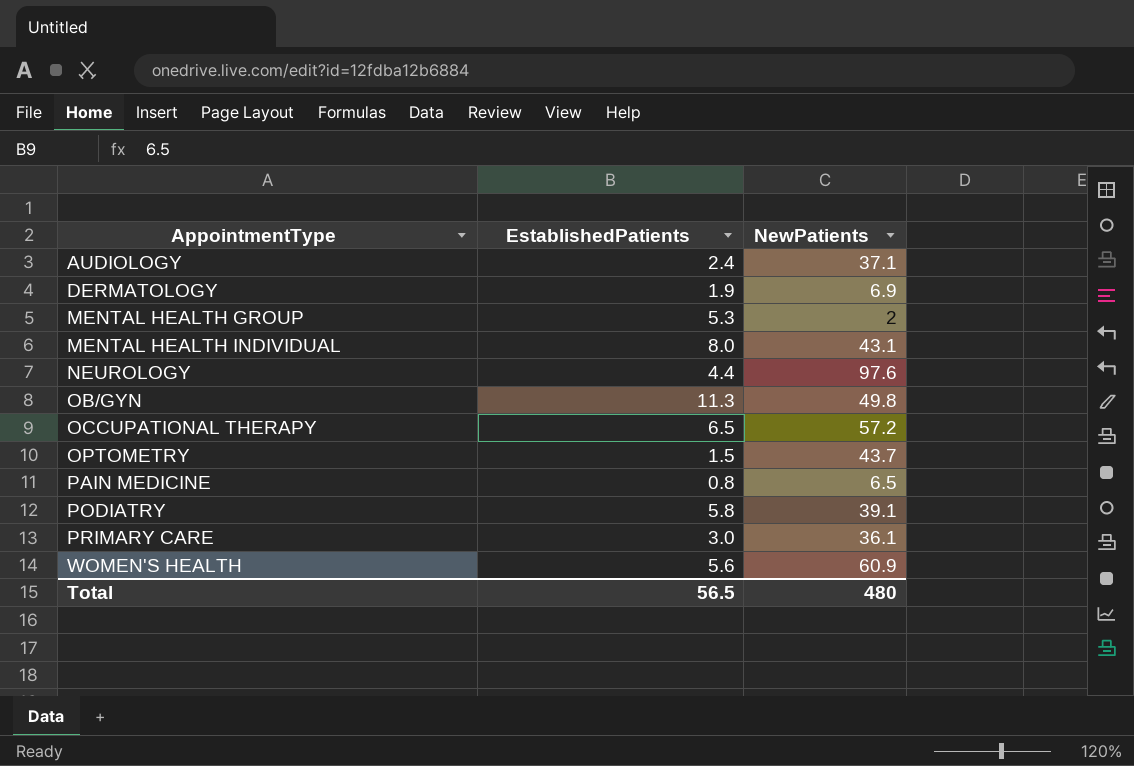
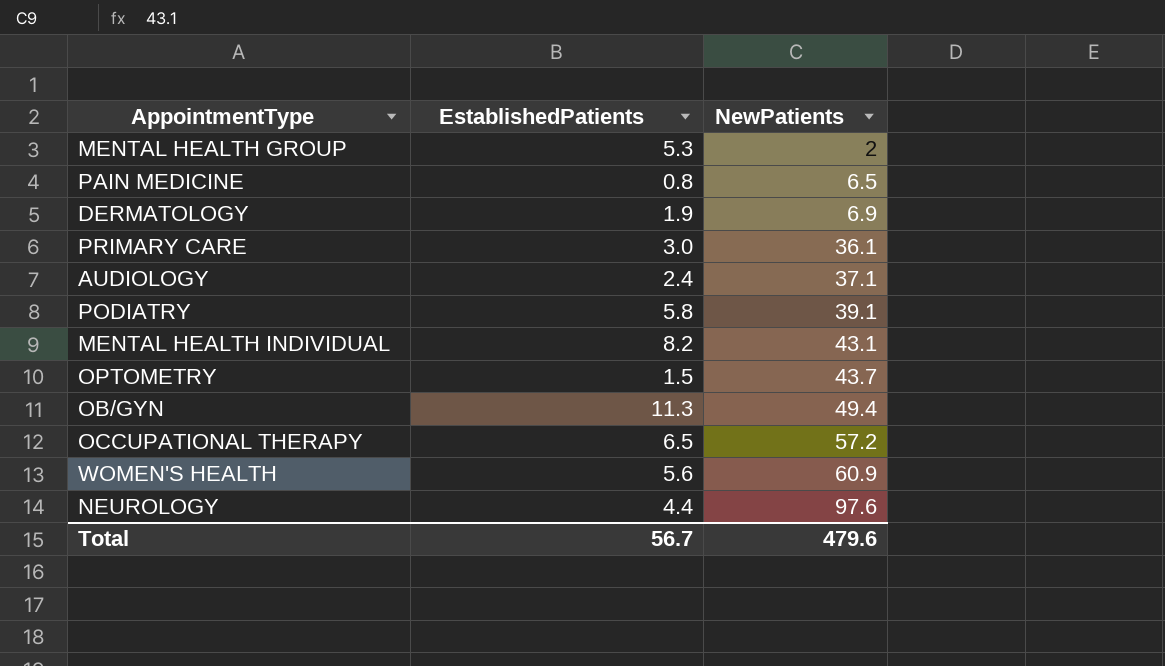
row order: AppointmentType ascending -> NewPatients ascending
MENTAL HEALTH INDIVIDUAL | EstablishedPatients: 8.0 -> 8.2
OB/GYN | NewPatients: 49.8 -> 49.4
Total | EstablishedPatients: 56.5 -> 56.7
Total | NewPatients: 480 -> 479.6

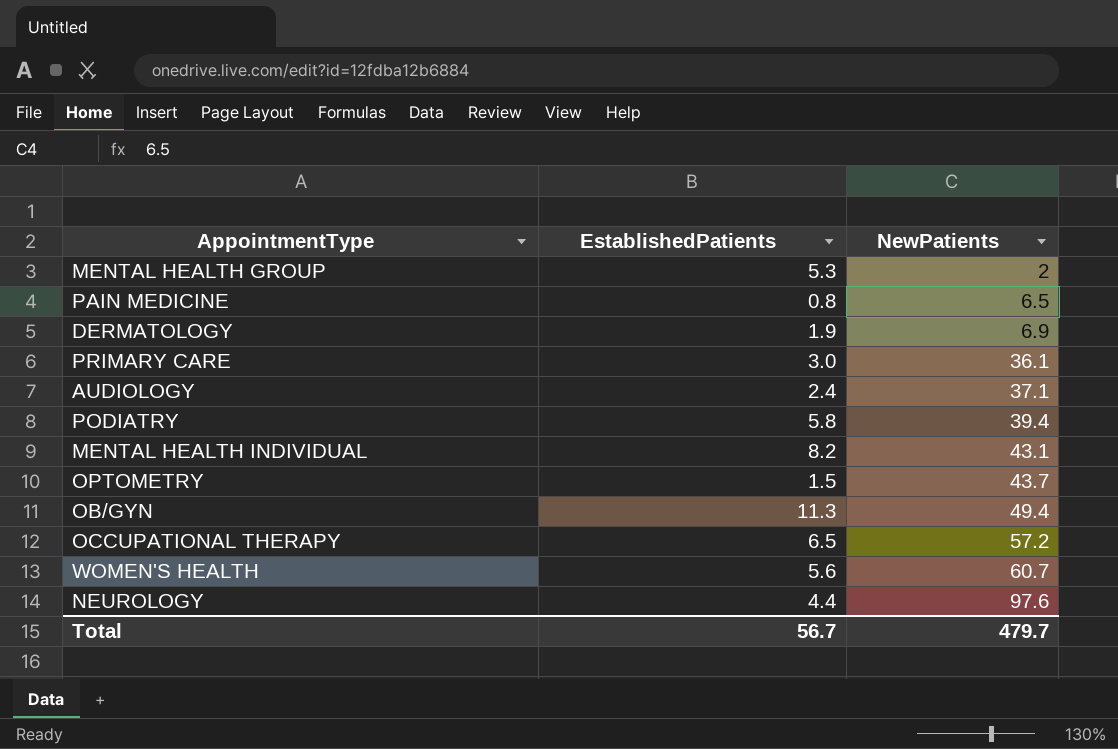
PODIATRY | NewPatients: 39.1 -> 39.4
WOMEN'S HEALTH | NewPatients: 60.9 -> 60.7
Total | NewPatients: 479.6 -> 479.7

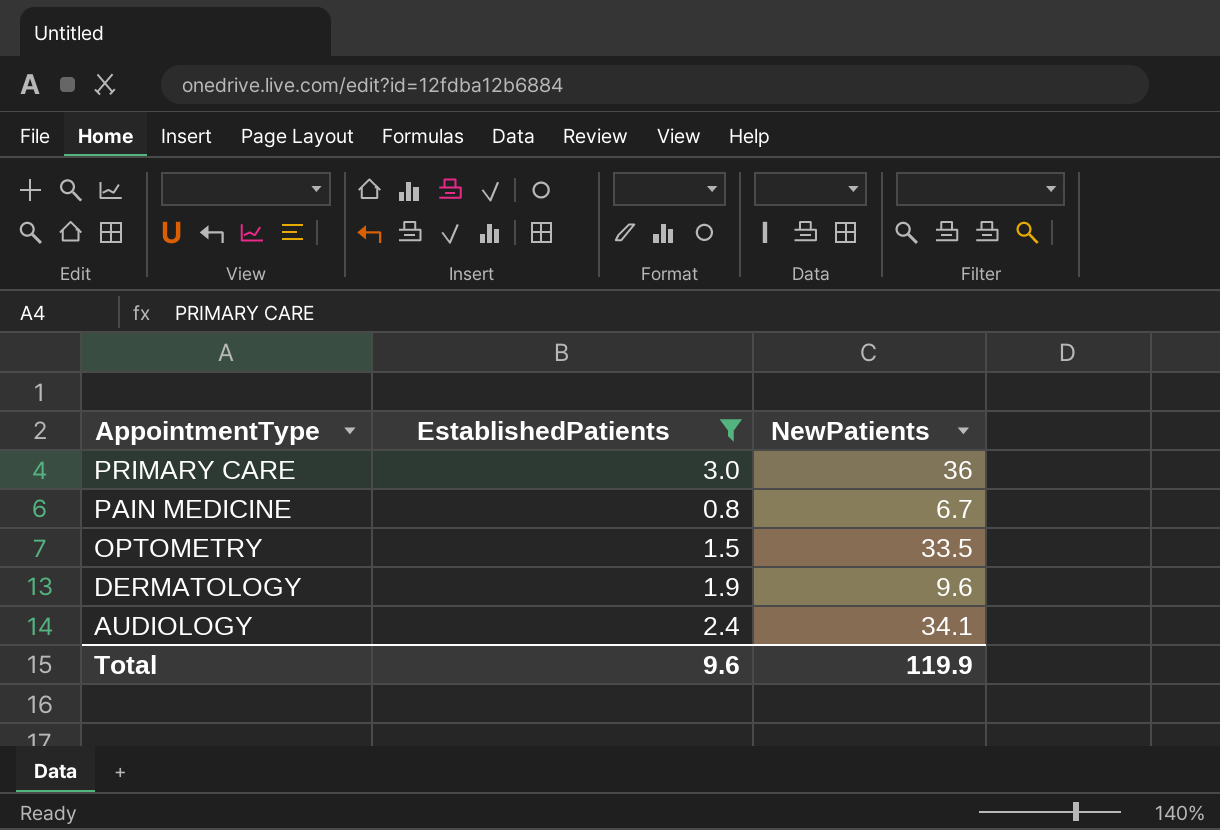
filter: none -> EstablishedPatients <= 3.0
row order: NewPatients ascending -> AppointmentType descending
PRIMARY CARE | NewPatients: 36.1 -> 36
PAIN MEDICINE | NewPatients: 6.5 -> 6.7
OPTOMETRY | NewPatients: 43.7 -> 33.5
DERMATOLOGY | NewPatients: 6.9 -> 9.6
AUDIOLOGY | NewPatients: 37.1 -> 34.1
Total | EstablishedPatients: 56.7 -> 9.6
Total | NewPatients: 479.7 -> 119.9

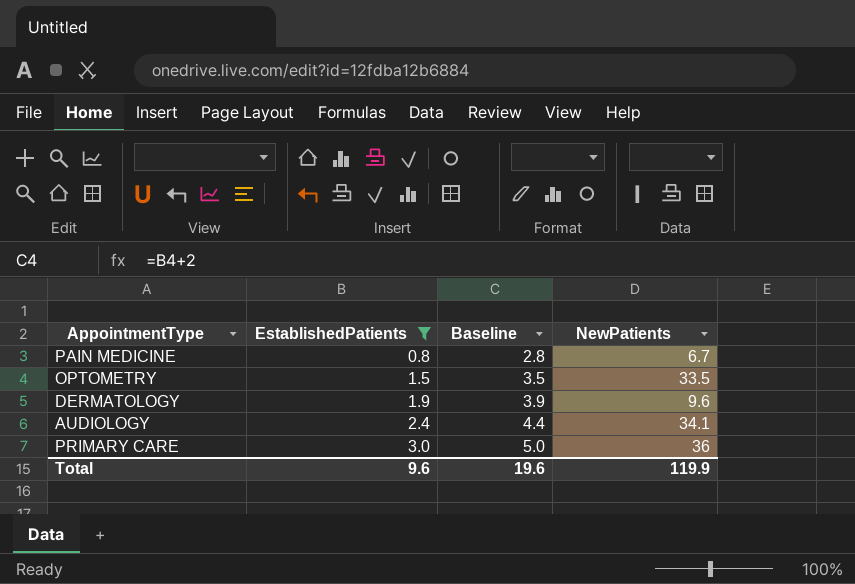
row order: AppointmentType descending -> EstablishedPatients ascending
column Baseline | formula: none -> [EstablishedPatients] + 2

